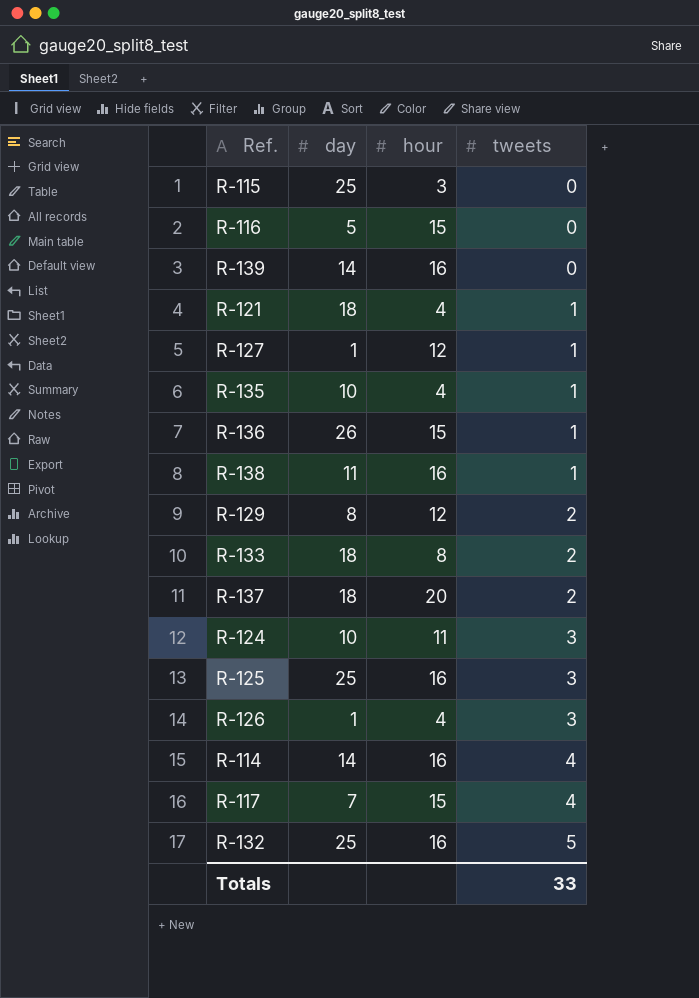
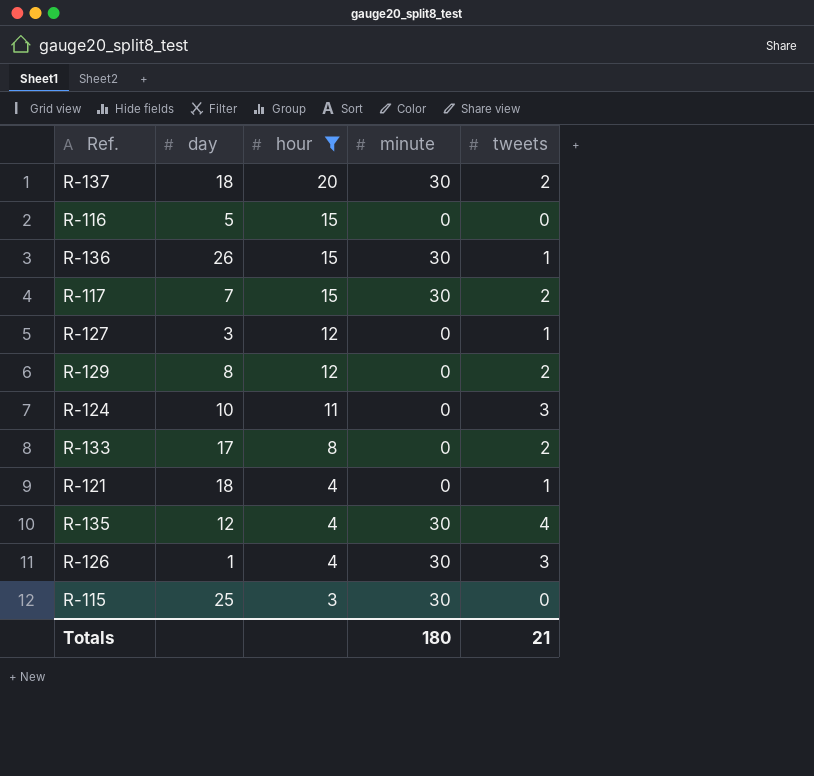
filter: none -> hour != 16
row order: tweets ascending -> hour descending
column minute | position: none -> 4
R-117 | tweets: 4 -> 2
R-127 | day: 1 -> 3
R-133 | day: 18 -> 17
R-135 | day: 10 -> 12
R-135 | tweets: 1 -> 4
Totals | tweets: 33 -> 21

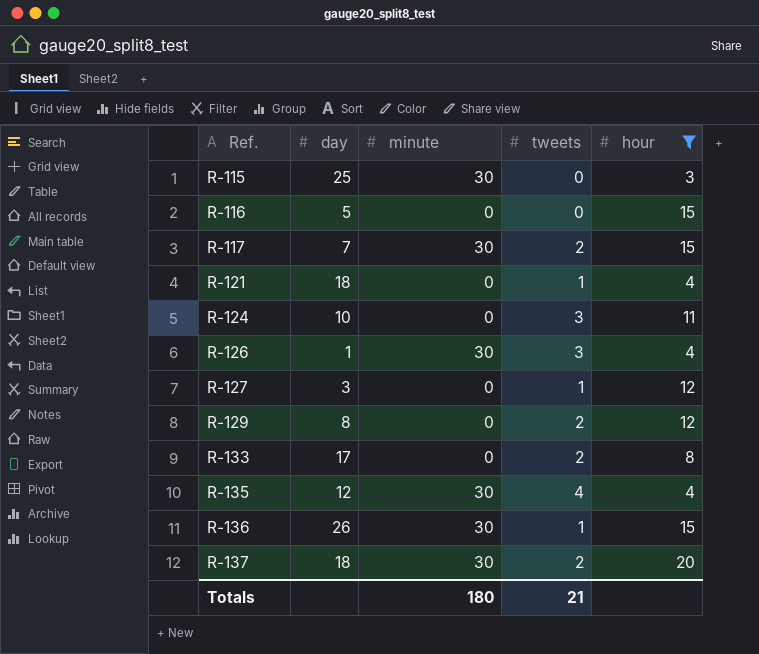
row order: hour descending -> Ref. ascending
column hour | position: 3 -> 5

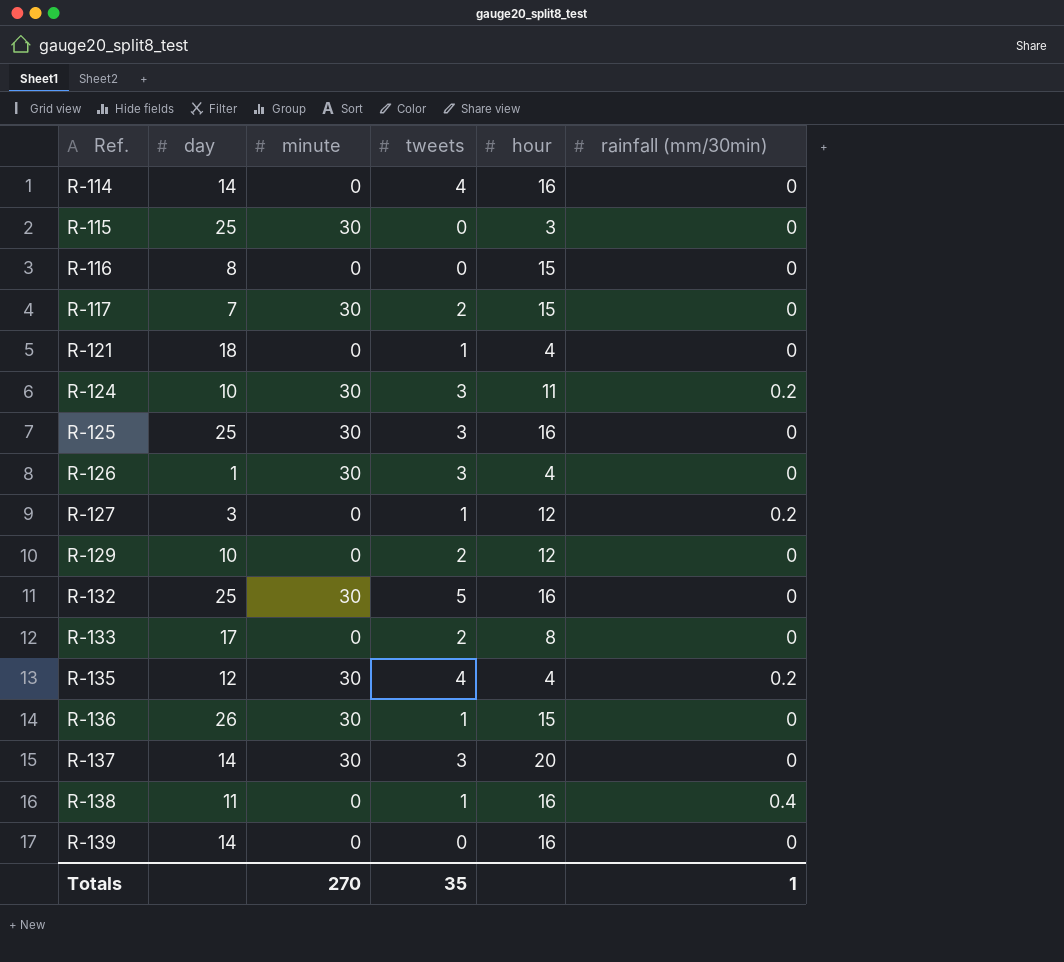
filter: hour != 16 -> none
column rainfall (mm/30min) | position: none -> 6
R-116 | day: 5 -> 8
R-124 | minute: 0 -> 30
R-129 | day: 8 -> 10
R-137 | day: 18 -> 14
R-137 | tweets: 2 -> 3
Totals | minute: 180 -> 270
Totals | tweets: 21 -> 35

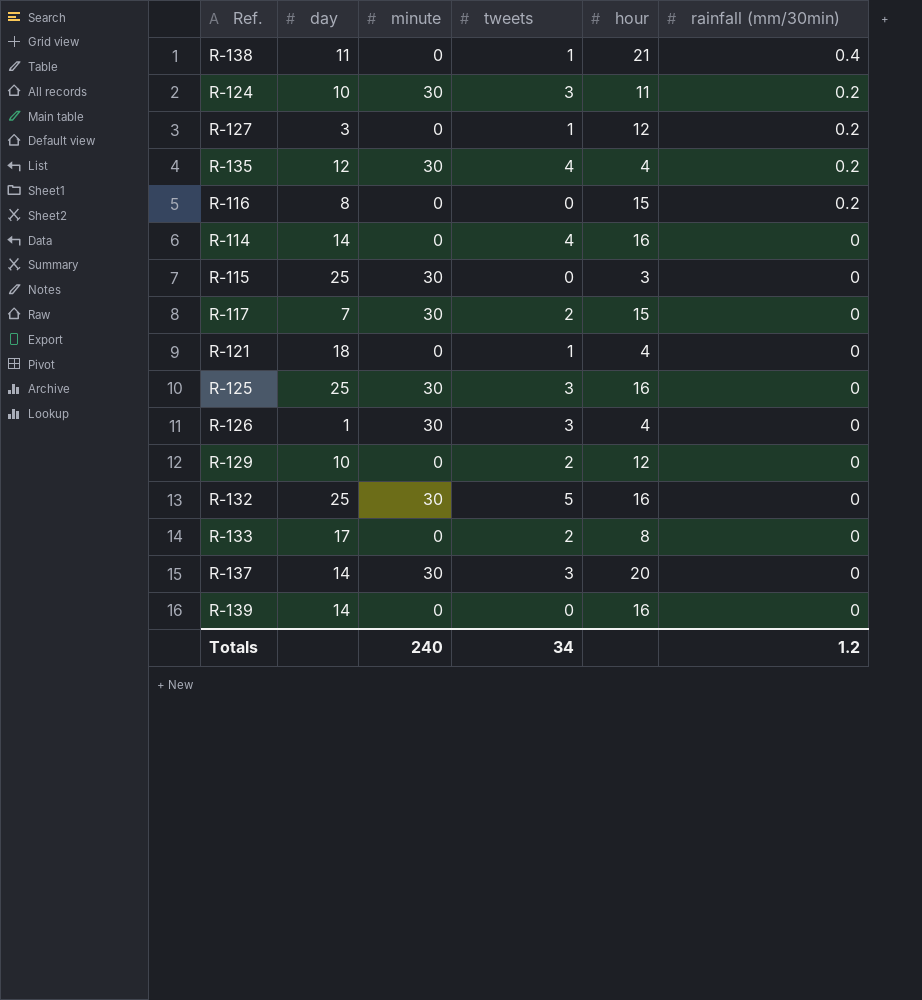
row order: Ref. ascending -> rainfall (mm/30min) descending
row R-136: 26 | 30 | 1 | 15 | 0 -> none
R-138 | hour: 16 -> 21
R-116 | rainfall (mm/30min): 0 -> 0.2
Totals | minute: 270 -> 240
Totals | tweets: 35 -> 34
Totals | rainfall (mm/30min): 1 -> 1.2

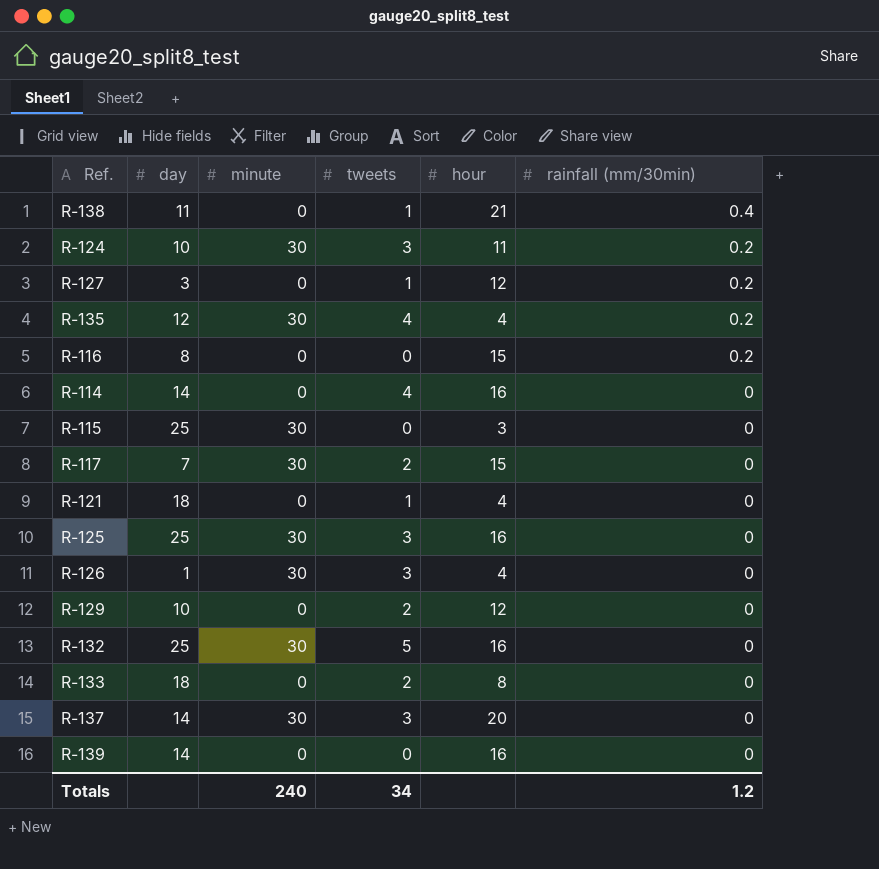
R-133 | day: 17 -> 18

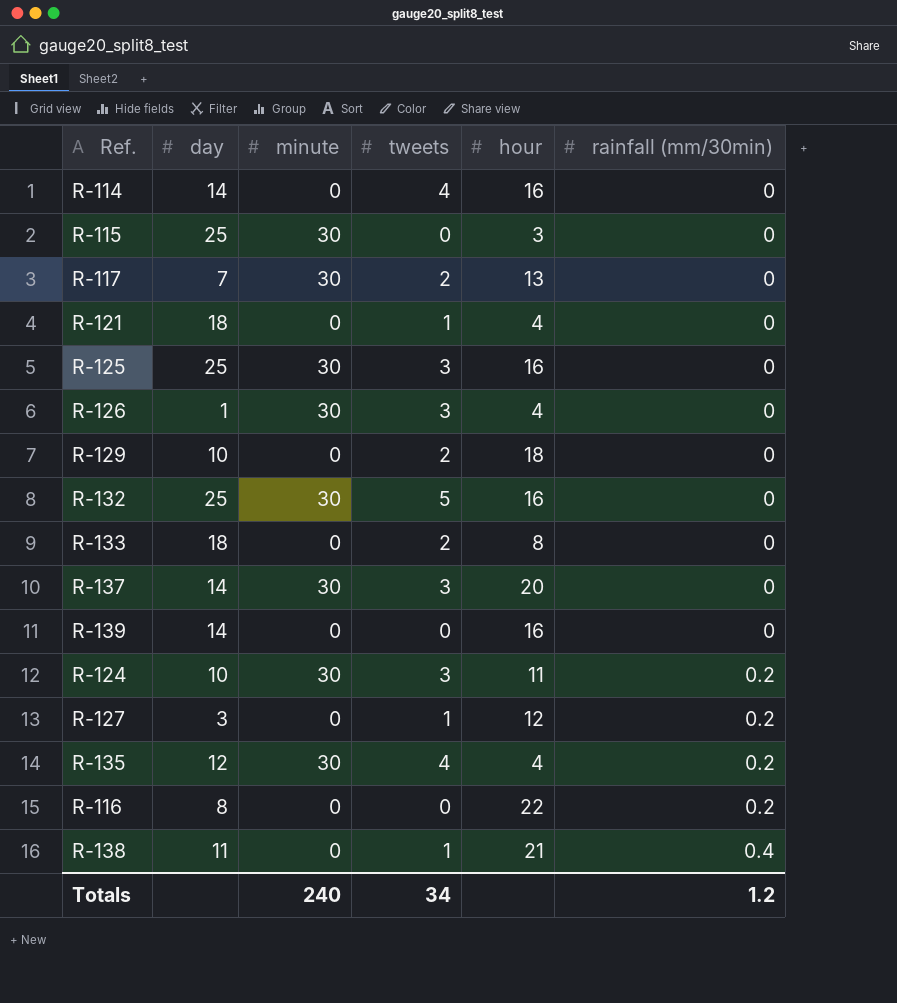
row order: rainfall (mm/30min) descending -> rainfall (mm/30min) ascending
R-117 | hour: 15 -> 13
R-129 | hour: 12 -> 18
R-116 | hour: 15 -> 22

